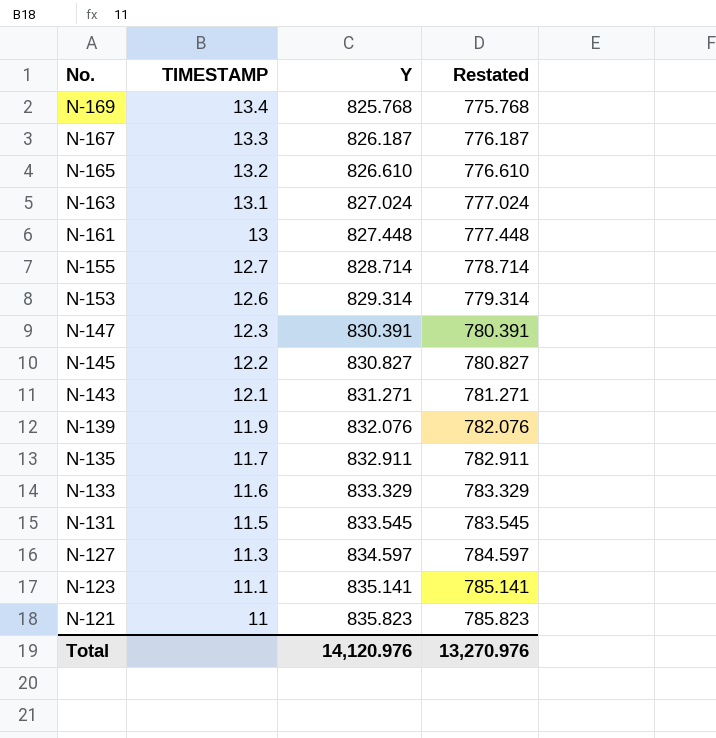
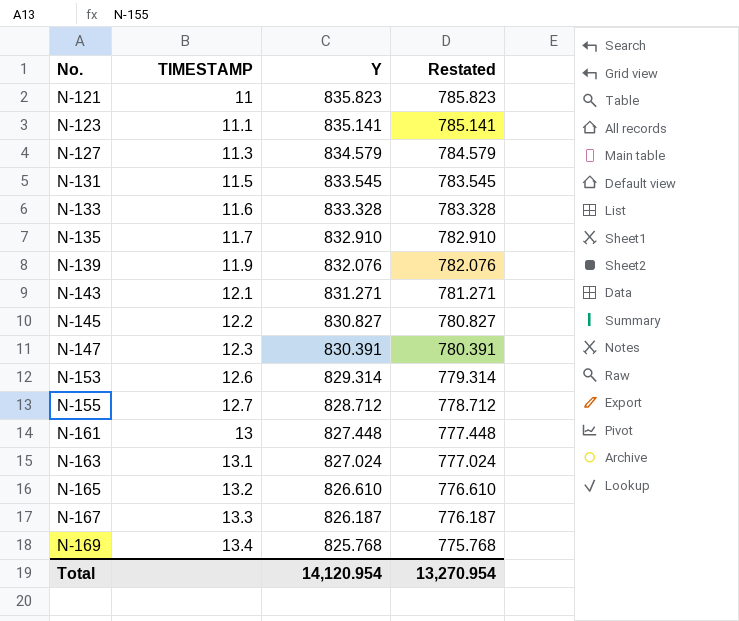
row order: No. descending -> No. ascending
N-127 | Y: 834.597 -> 834.579
N-127 | Restated: 784.597 -> 784.579
N-133 | Y: 833.329 -> 833.328
N-133 | Restated: 783.329 -> 783.328
N-135 | Y: 832.911 -> 832.910
N-135 | Restated: 782.911 -> 782.910
N-155 | Y: 828.714 -> 828.712
N-155 | Restated: 778.714 -> 778.712
Total | Y: 14,120.976 -> 14,120.954
Total | Restated: 13,270.976 -> 13,270.954

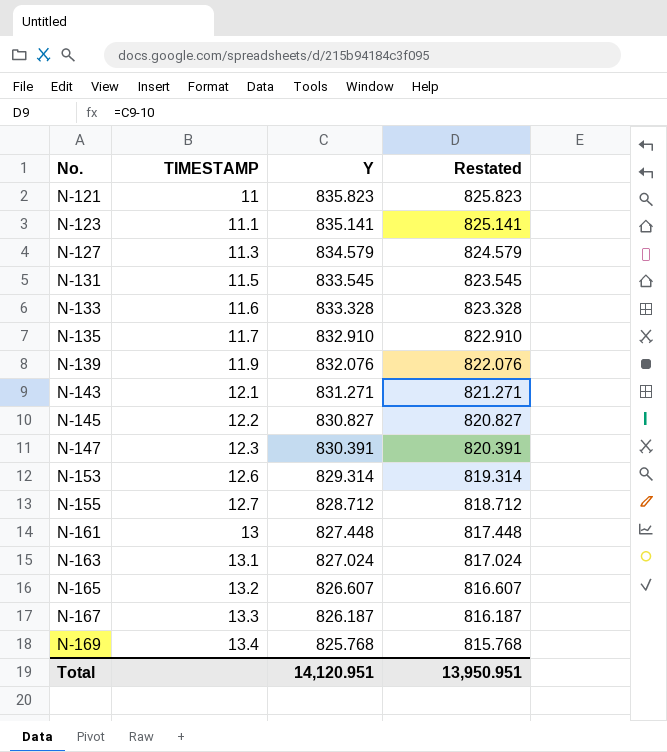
column Restated | formula: [Y] - 50 -> [Y] - 10
N-165 | Y: 826.610 -> 826.607
Total | Y: 14,120.954 -> 14,120.951
Total | Restated: 13,270.954 -> 13,950.951

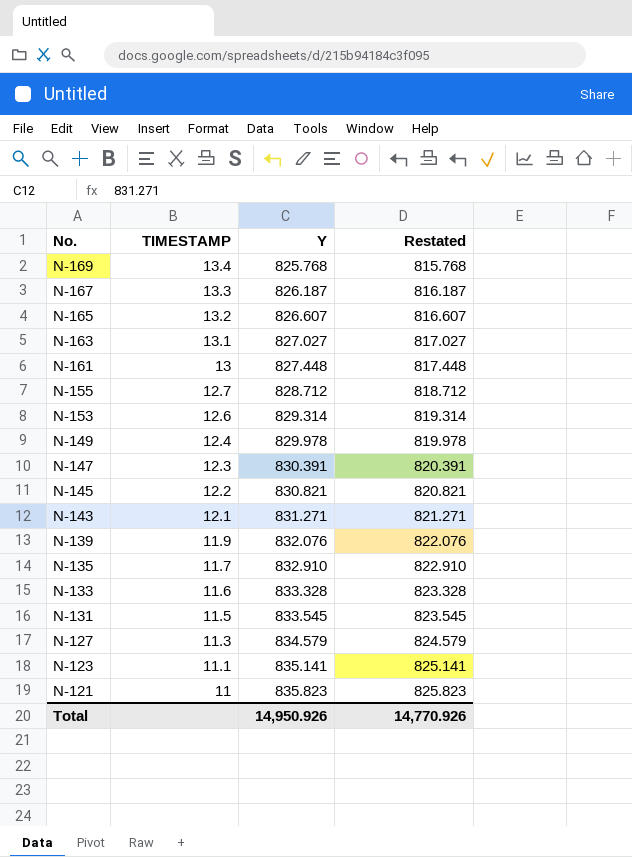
row order: No. ascending -> No. descending
N-163 | Y: 827.024 -> 827.027
N-163 | Restated: 817.024 -> 817.027
row N-149: none -> 12.4 | 829.978 | 819.978
N-145 | Y: 830.827 -> 830.821
N-145 | Restated: 820.827 -> 820.821
Total | Y: 14,120.951 -> 14,950.926
Total | Restated: 13,950.951 -> 14,770.926

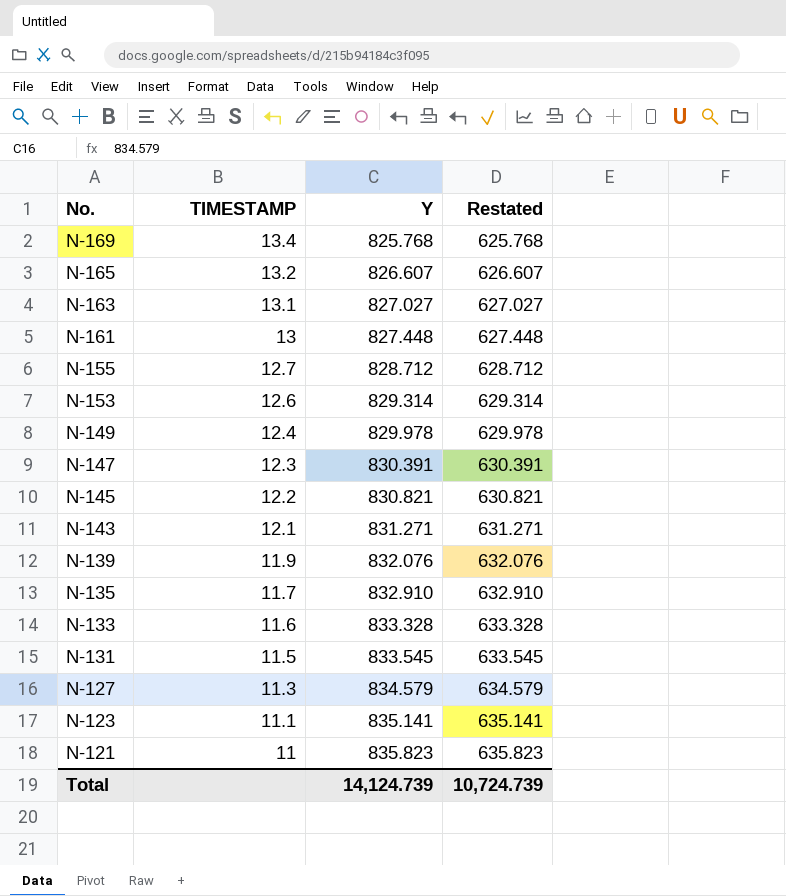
column Restated | formula: [Y] - 10 -> [Y] - 200
row N-167: 13.3 | 826.187 | 816.187 -> none
Total | Y: 14,950.926 -> 14,124.739
Total | Restated: 14,770.926 -> 10,724.739

